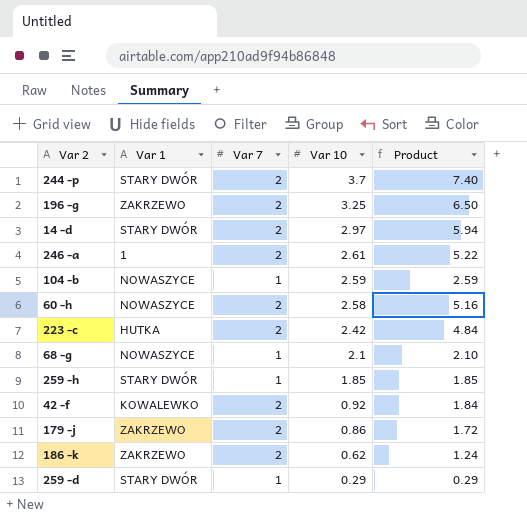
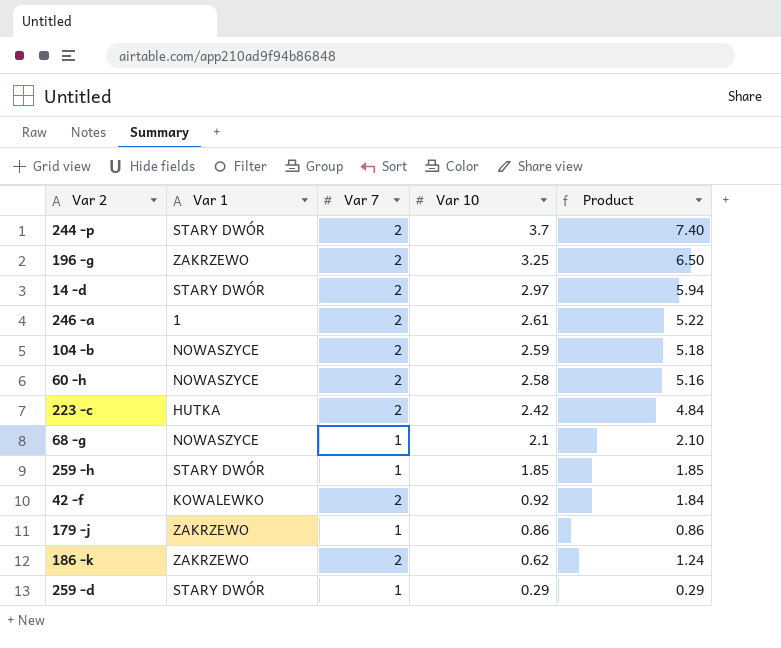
104 -b | Var 7: 1 -> 2
104 -b | Product: 2.59 -> 5.18
179 -j | Var 7: 2 -> 1
179 -j | Product: 1.72 -> 0.86

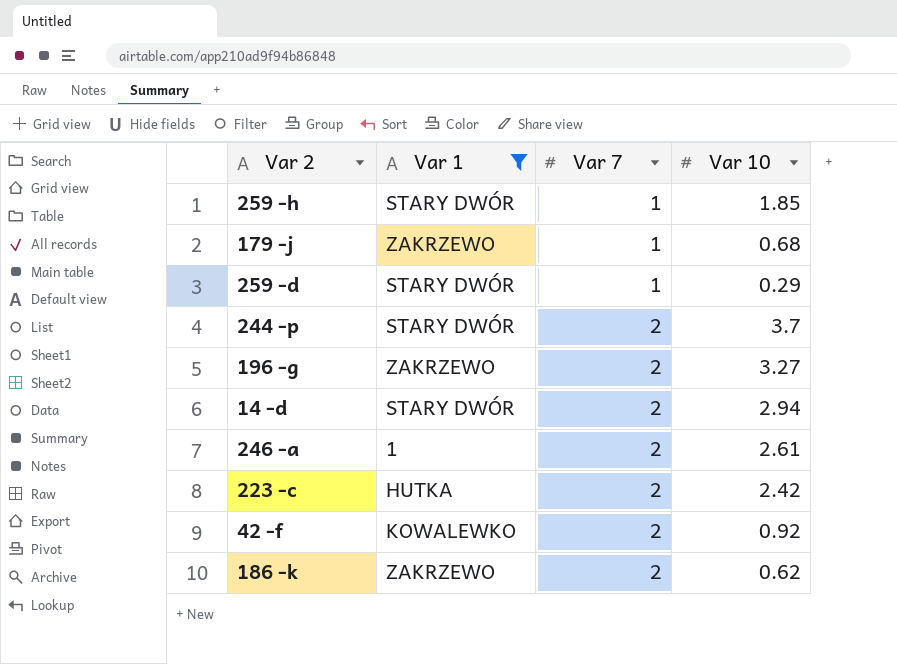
filter: none -> Var 1 != NOWASZYCE
row order: Var 10 descending -> Var 7 ascending
column Product | formula: [Var 7] * [Var 10] -> none
179 -j | Var 10: 0.86 -> 0.68
196 -g | Var 10: 3.25 -> 3.27
14 -d | Var 10: 2.97 -> 2.94

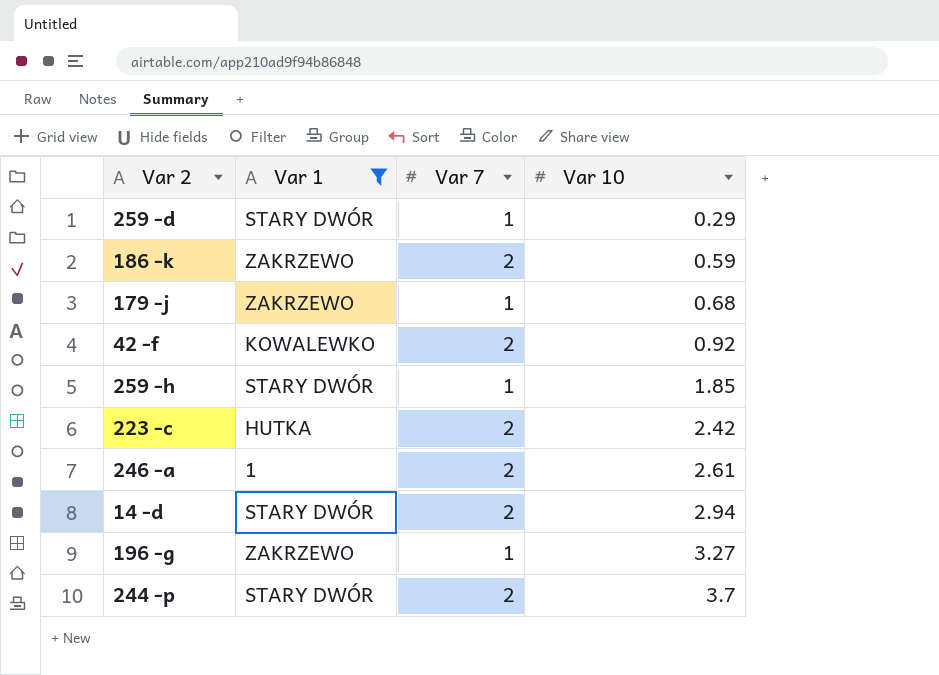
row order: Var 7 ascending -> Var 10 ascending
186 -k | Var 10: 0.62 -> 0.59
196 -g | Var 7: 2 -> 1

